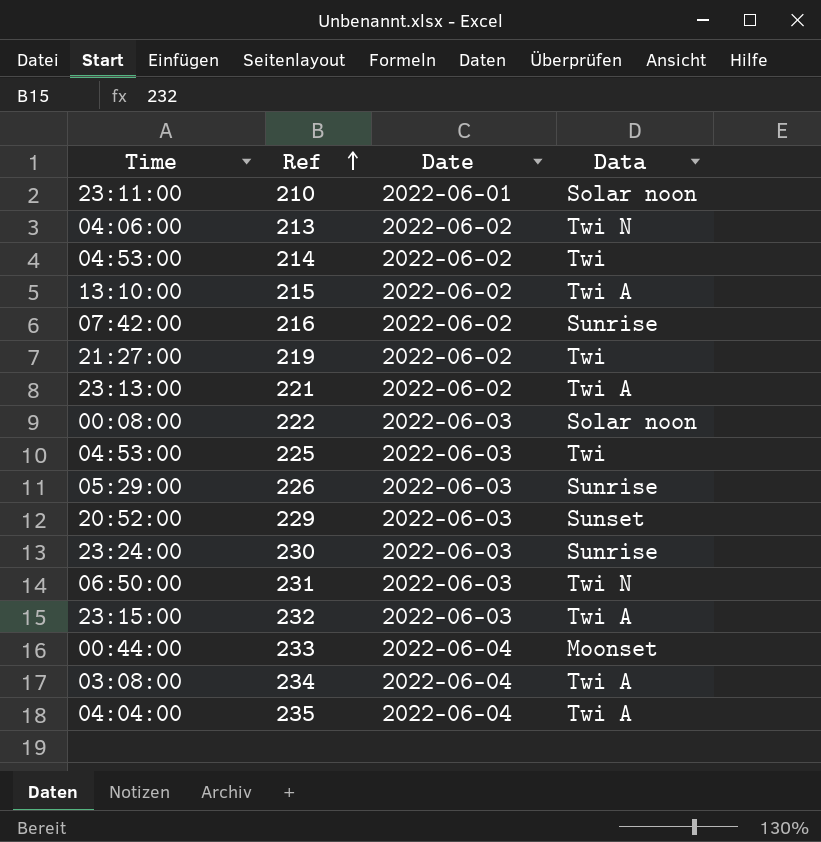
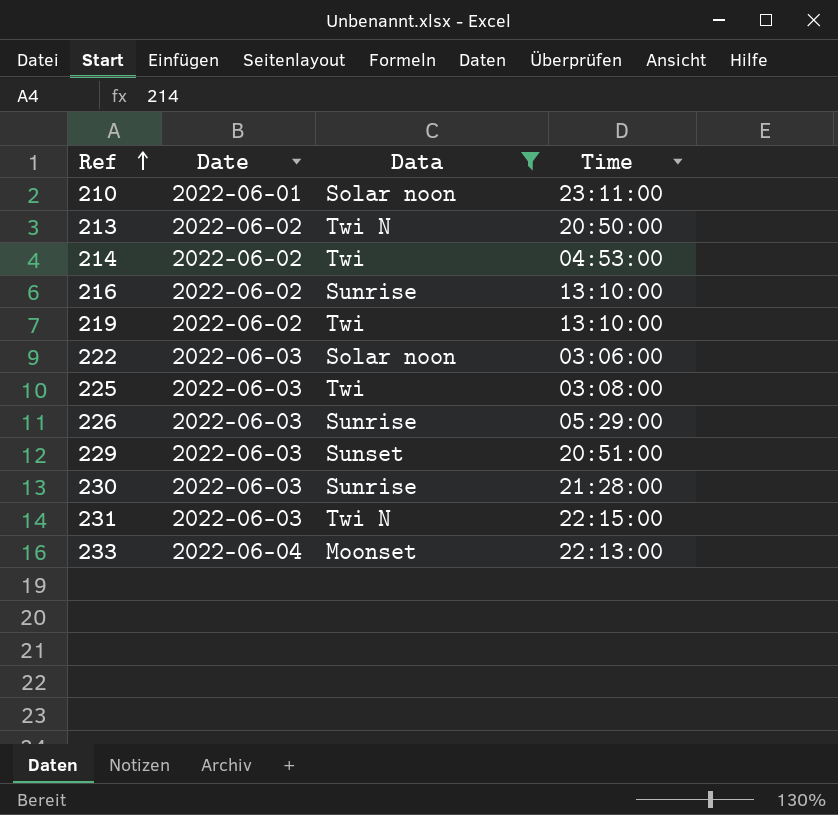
filter: none -> Data != Twi A
column Time | position: 1 -> 4
213 | Time: 04:06:00 -> 20:50:00
216 | Time: 07:42:00 -> 13:10:00
219 | Time: 21:27:00 -> 13:10:00
222 | Time: 00:08:00 -> 03:06:00
225 | Time: 04:53:00 -> 03:08:00
229 | Time: 20:52:00 -> 20:51:00
230 | Time: 23:24:00 -> 21:28:00
231 | Time: 06:50:00 -> 22:15:00
233 | Time: 00:44:00 -> 22:13:00

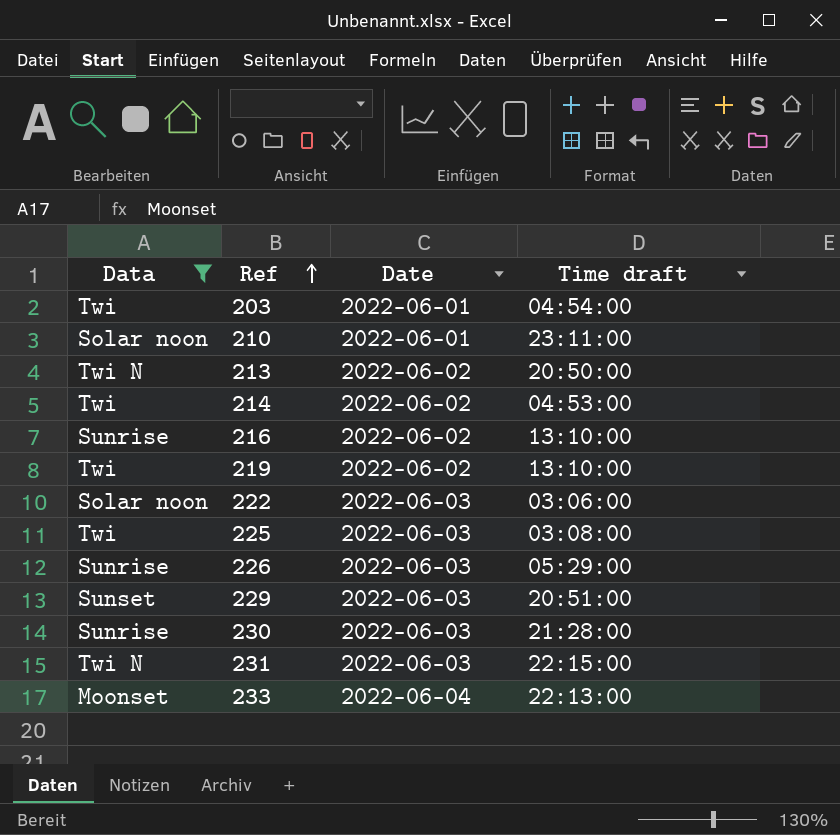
column Data | position: 3 -> 1
column name: Time -> Time draft
row 203: none -> Twi | 2022-06-01 | 04:54:00

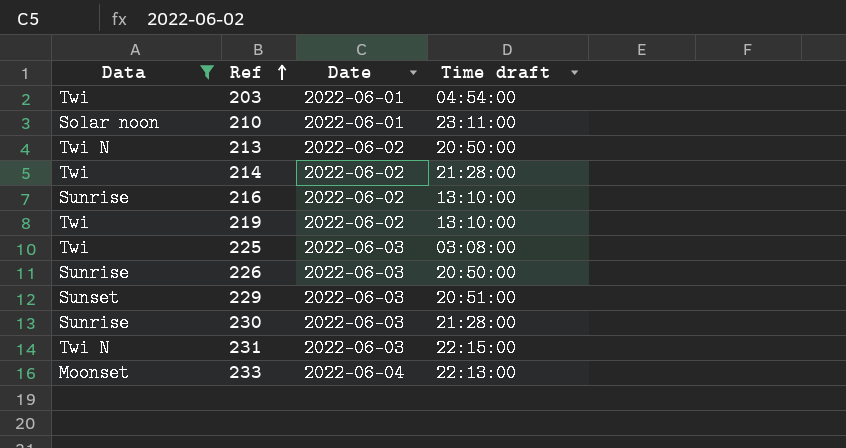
row 222: Solar noon | 2022-06-03 | 03:06:00 -> none
214 | Time draft: 04:53:00 -> 21:28:00
226 | Time draft: 05:29:00 -> 20:50:00

